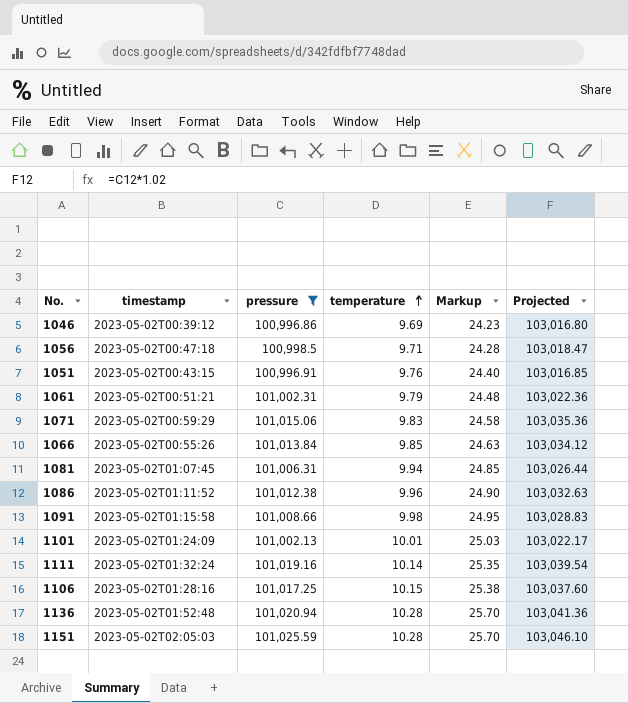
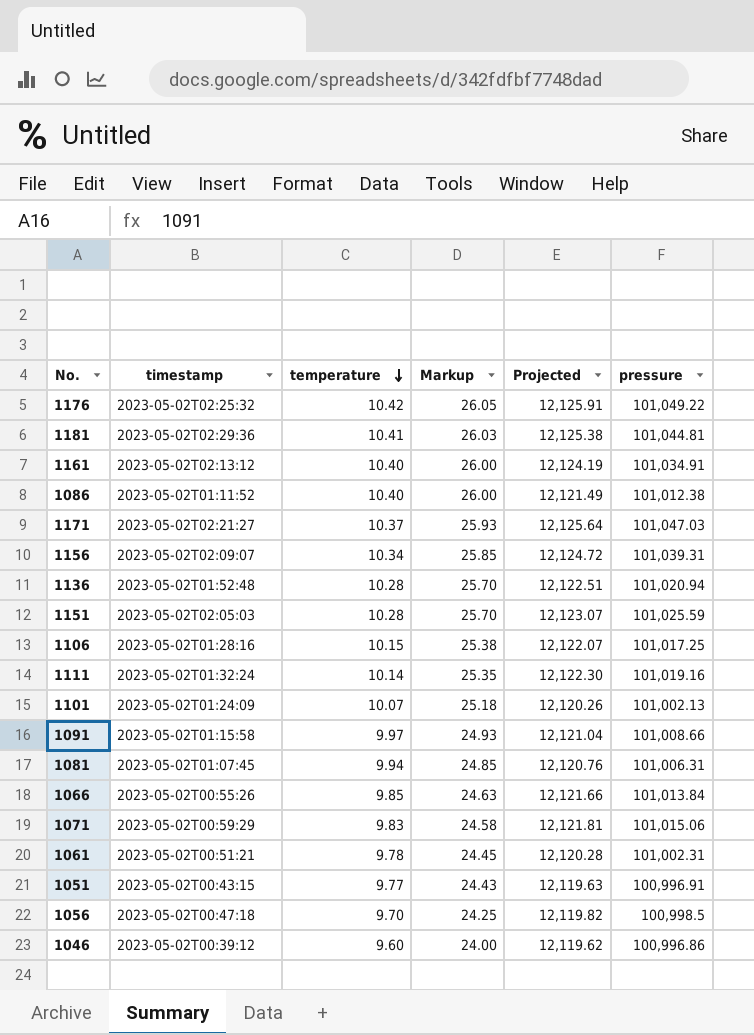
filter: pressure <= 101,025.59 -> none
row order: temperature ascending -> temperature descending
column Projected | formula: [pressure] * 1.02 -> [pressure] * 0.12
column pressure | position: 3 -> 6
1086 | temperature: 9.96 -> 10.40
1086 | Markup: 24.90 -> 26.00
1101 | temperature: 10.01 -> 10.07
1101 | Markup: 25.03 -> 25.18
1091 | temperature: 9.98 -> 9.97
1091 | Markup: 24.95 -> 24.93
1061 | temperature: 9.79 -> 9.78
1061 | Markup: 24.48 -> 24.45
1051 | temperature: 9.76 -> 9.77
1051 | Markup: 24.40 -> 24.43
1056 | temperature: 9.71 -> 9.70
1056 | Markup: 24.28 -> 24.25
1046 | temperature: 9.69 -> 9.60
1046 | Markup: 24.23 -> 24.00

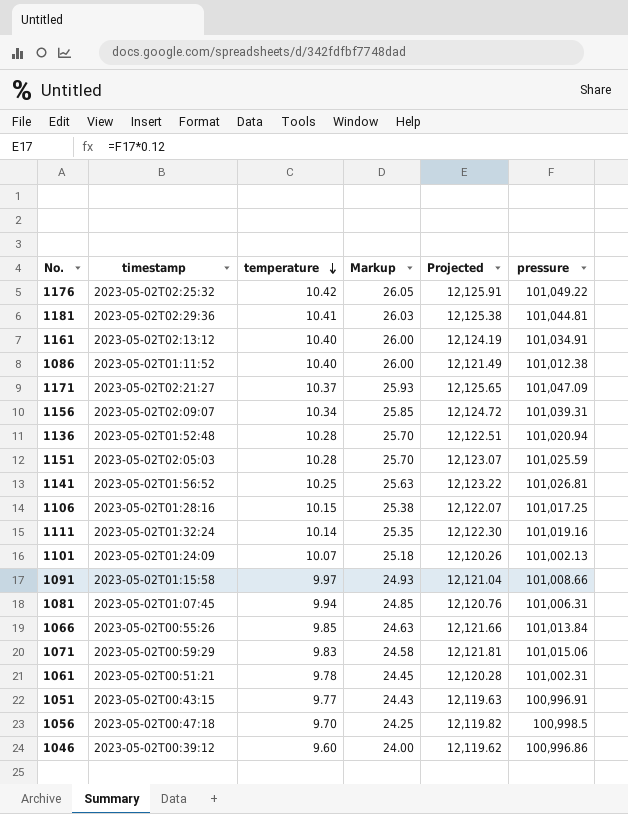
1171 | Projected: 12,125.64 -> 12,125.65
1171 | pressure: 101,047.03 -> 101,047.09
row 1141: none -> 2023-05-02T01:56:52 | 10.25 | 25.63 | 12,123.22 | 101,026.81

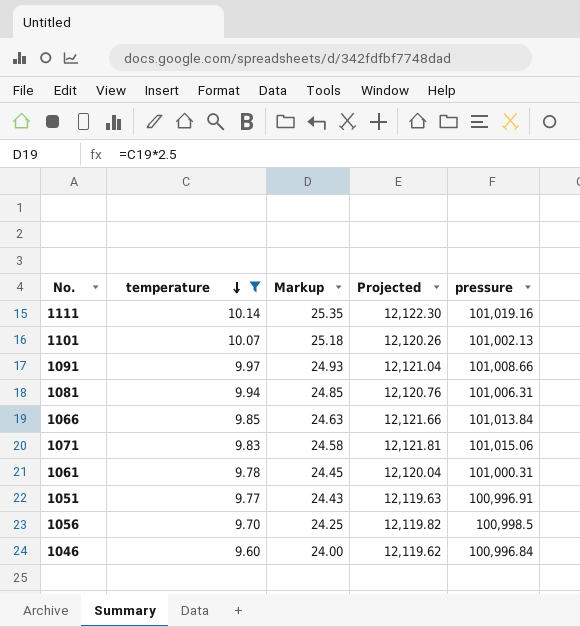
filter: none -> temperature <= 10.14
column timestamp | position: 2 -> none
1061 | Projected: 12,120.28 -> 12,120.04
1061 | pressure: 101,002.31 -> 101,000.31
1046 | pressure: 100,996.86 -> 100,996.84

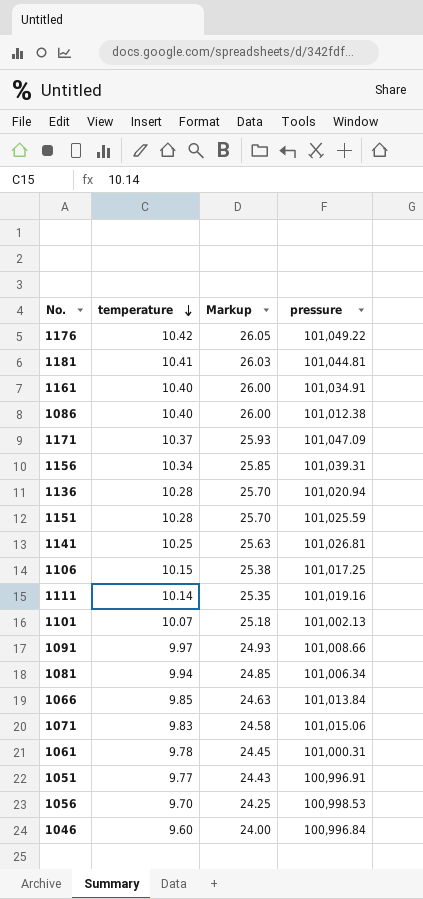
filter: temperature <= 10.14 -> none
column Projected | formula: [pressure] * 0.12 -> none
1081 | pressure: 101,006.31 -> 101,006.34
1056 | pressure: 100,998.5 -> 100,998.53

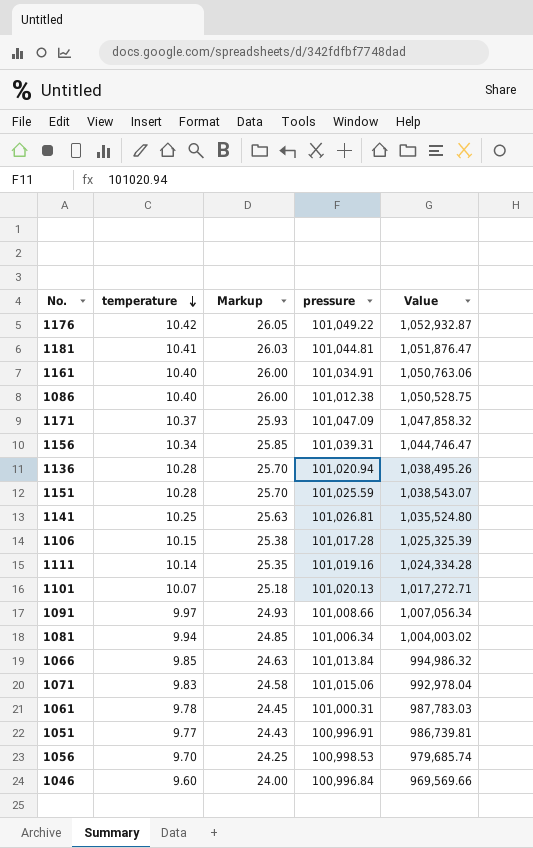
column Value | formula: none -> [temperature] * [pressure]
1106 | pressure: 101,017.25 -> 101,017.28
1101 | pressure: 101,002.13 -> 101,020.13

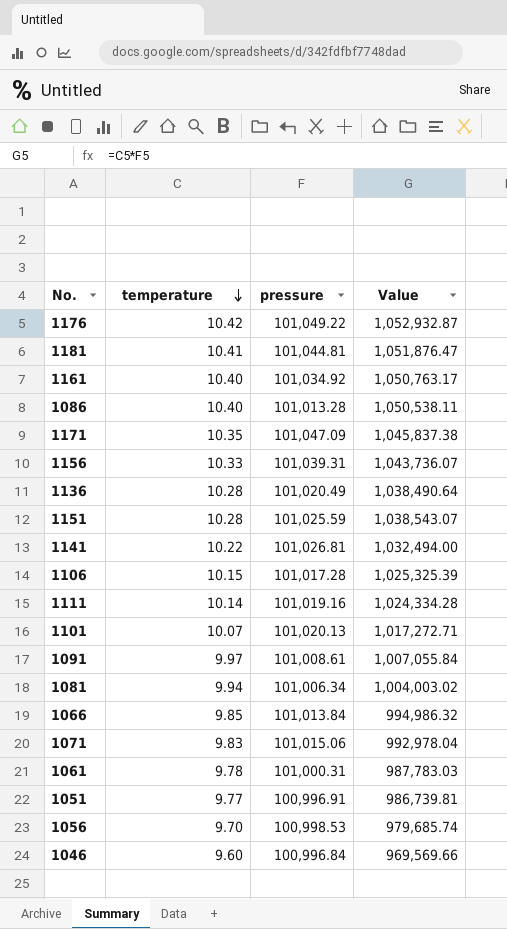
column Markup | formula: [temperature] * 2.5 -> none
1161 | pressure: 101,034.91 -> 101,034.92
1161 | Value: 1,050,763.06 -> 1,050,763.17
1086 | pressure: 101,012.38 -> 101,013.28
1086 | Value: 1,050,528.75 -> 1,050,538.11
1171 | temperature: 10.37 -> 10.35
1171 | Value: 1,047,858.32 -> 1,045,837.38
1156 | temperature: 10.34 -> 10.33
1156 | Value: 1,044,746.47 -> 1,043,736.07
1136 | pressure: 101,020.94 -> 101,020.49
1136 | Value: 1,038,495.26 -> 1,038,490.64
1141 | temperature: 10.25 -> 10.22
1141 | Value: 1,035,524.80 -> 1,032,494.00
1091 | pressure: 101,008.66 -> 101,008.61
1091 | Value: 1,007,056.34 -> 1,007,055.84

